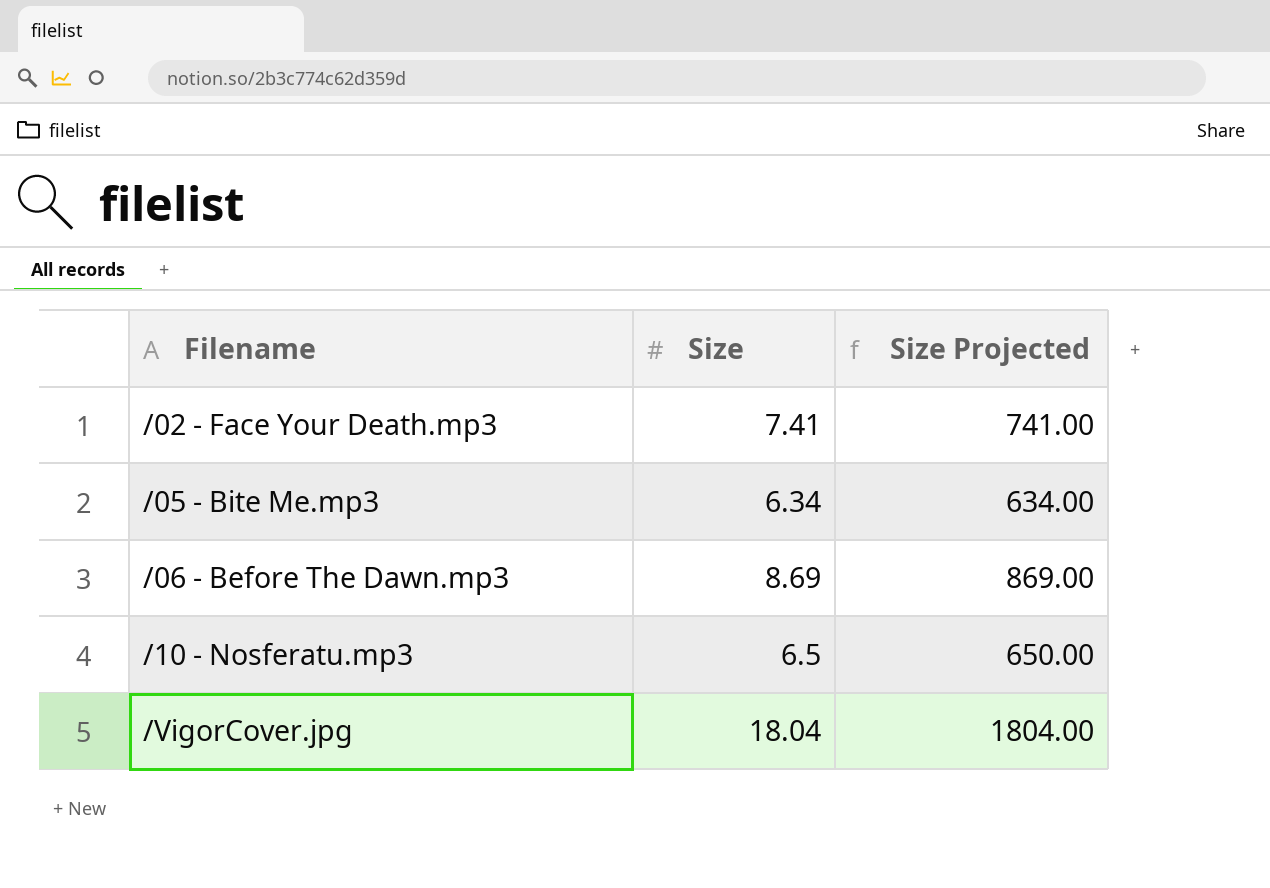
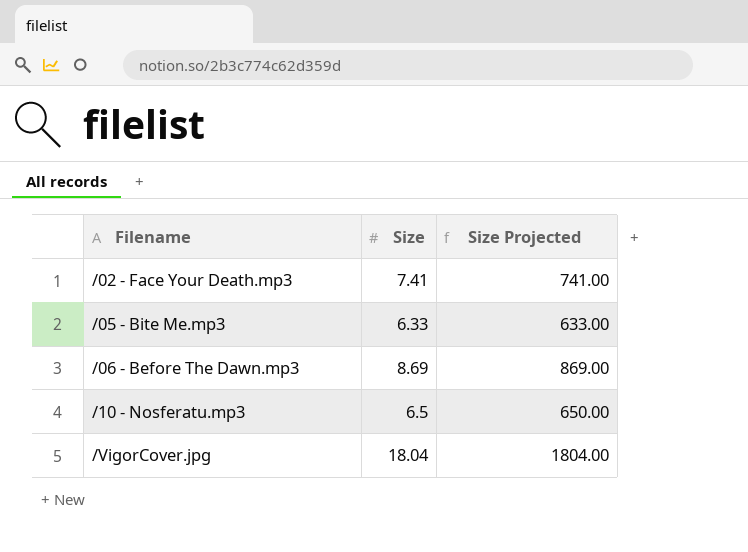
/05 - Bite Me.mp3 | Size: 6.34 -> 6.33
/05 - Bite Me.mp3 | Size Projected: 634.00 -> 633.00

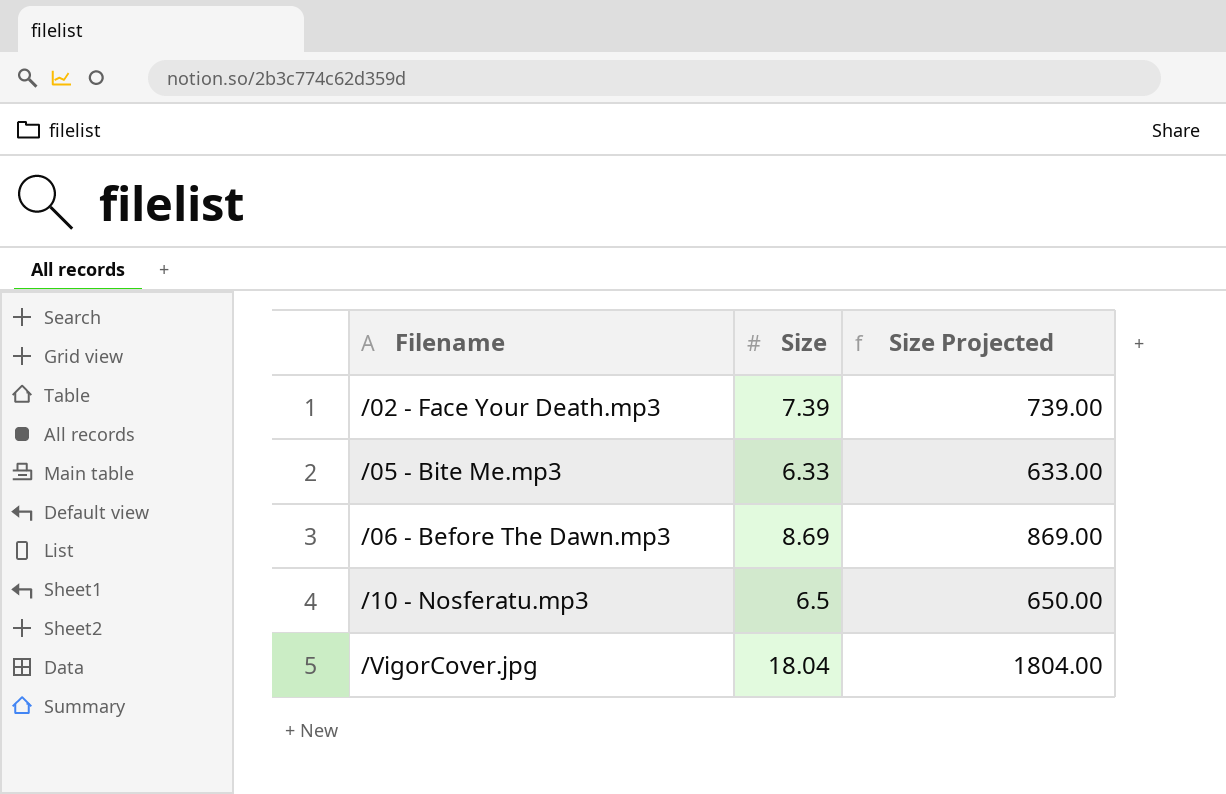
/02 - Face Your Death.mp3 | Size: 7.41 -> 7.39
/02 - Face Your Death.mp3 | Size Projected: 741.00 -> 739.00

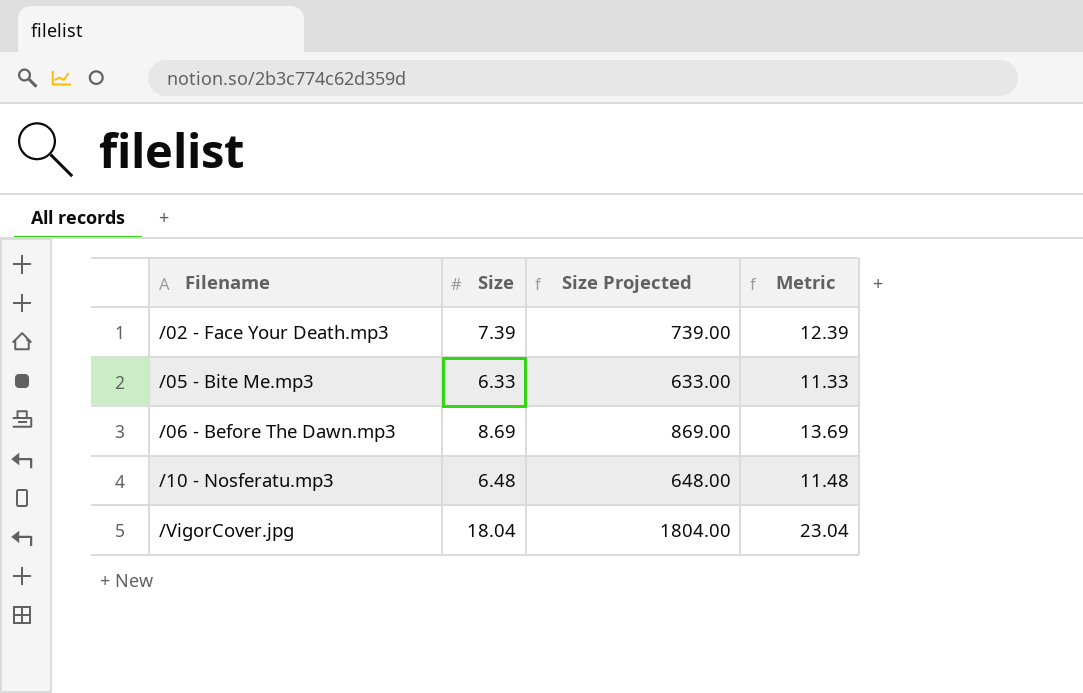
column Metric | formula: none -> [Size] + 5
/10 - Nosferatu.mp3 | Size: 6.5 -> 6.48
/10 - Nosferatu.mp3 | Size Projected: 650.00 -> 648.00

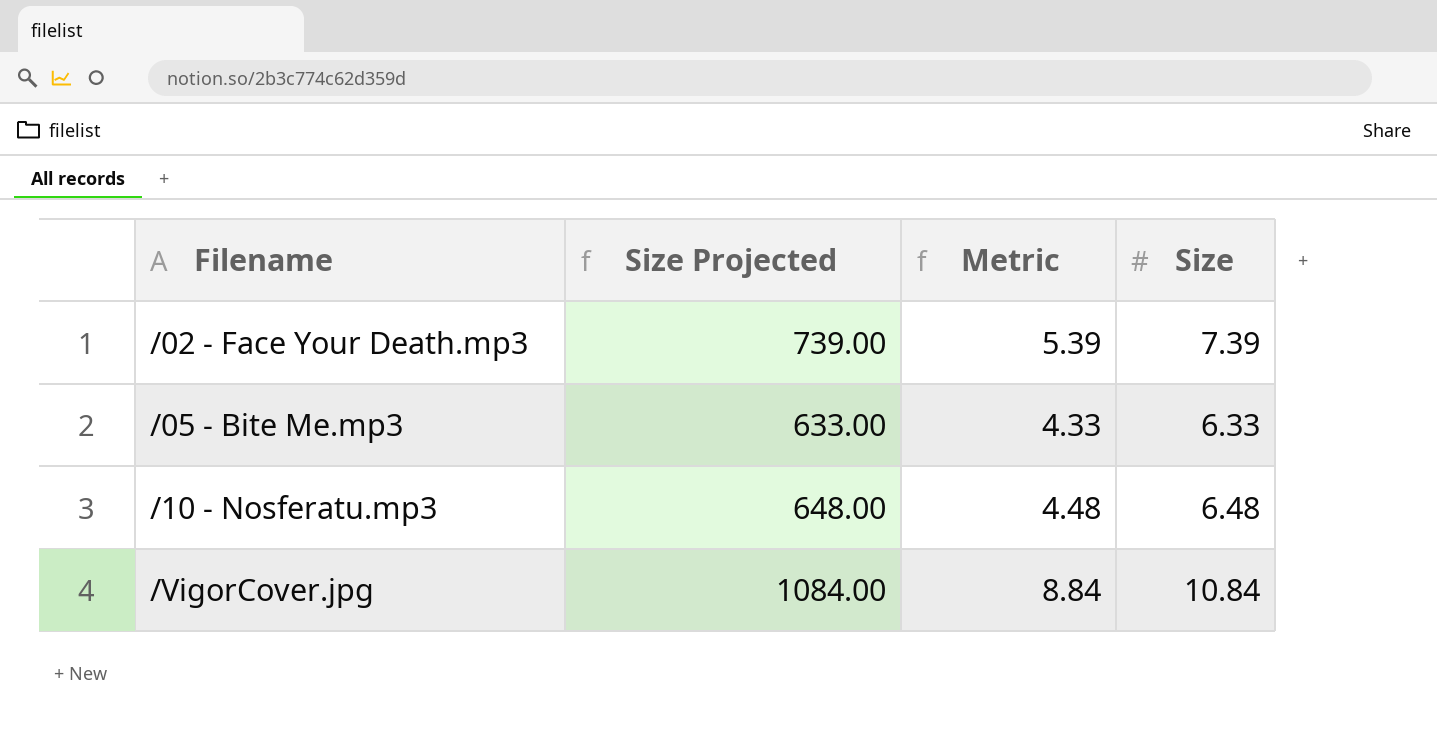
column Metric | formula: [Size] + 5 -> [Size] - 2
column Size | position: 2 -> 4
row /06 - Before The Dawn.mp3: 8.69 | 869.00 | 13.69 -> none
/VigorCover.jpg | Size Projected: 1804.00 -> 1084.00
/VigorCover.jpg | Size: 18.04 -> 10.84

